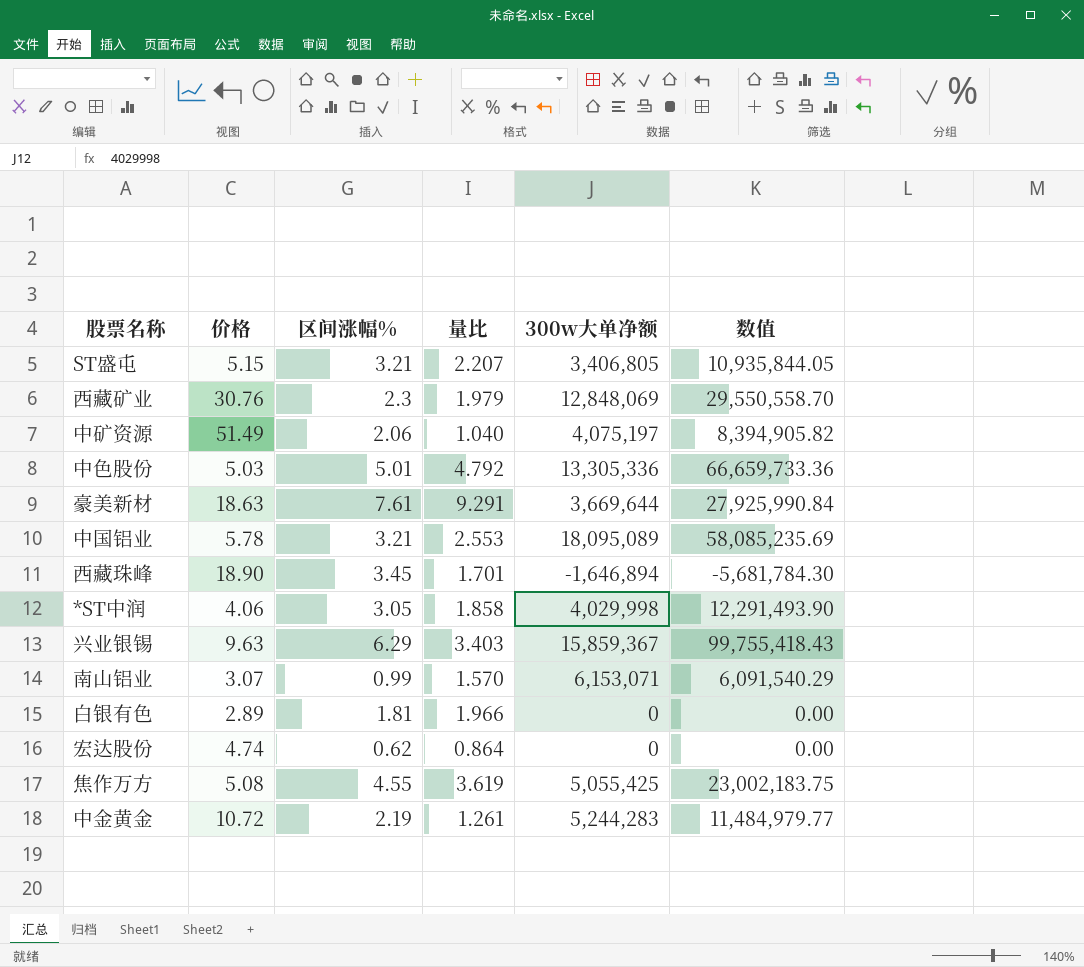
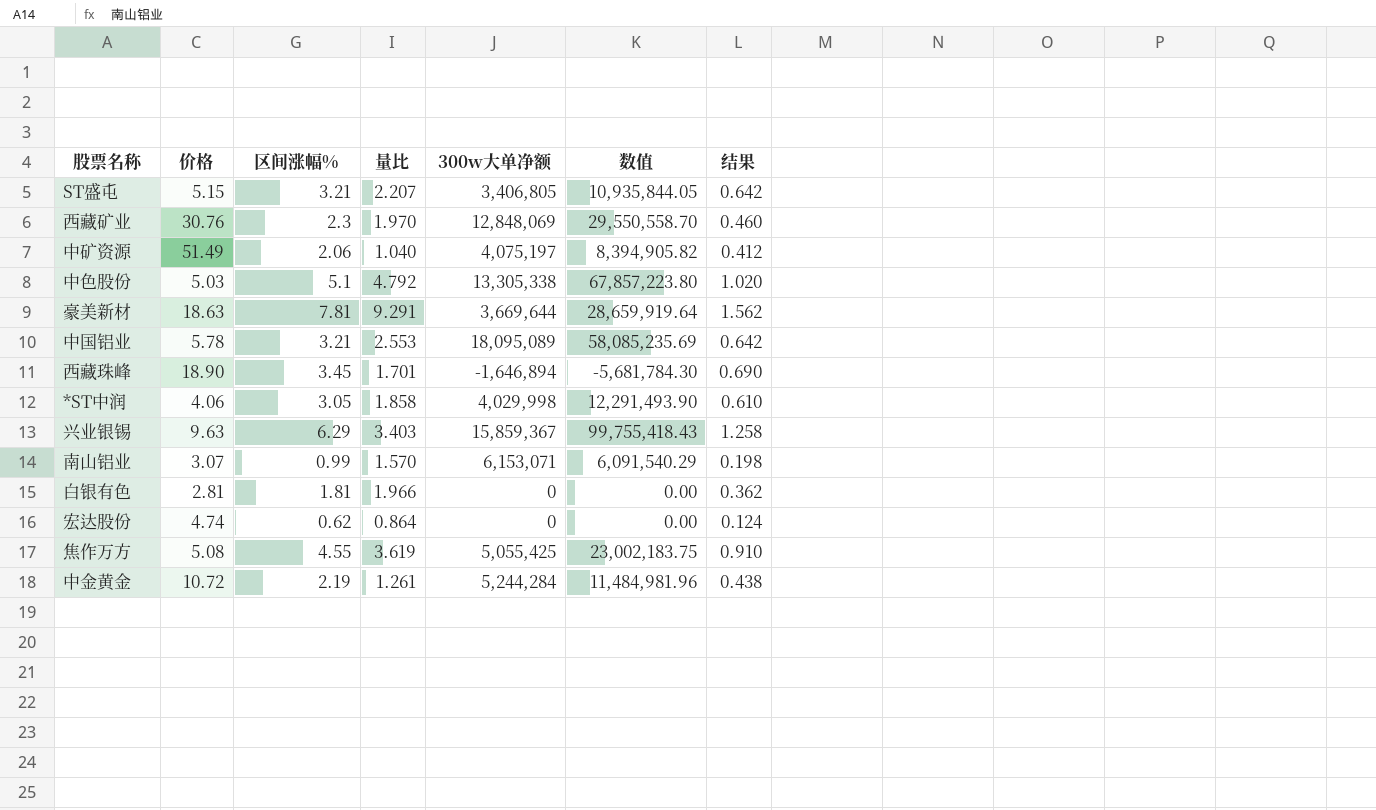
column 结果 | formula: none -> [区间涨幅%] * 0.2
西藏矿业 | 量比: 1.979 -> 1.970
中色股份 | 区间涨幅%: 5.01 -> 5.1
中色股份 | 300w大单净额: 13,305,336 -> 13,305,338
中色股份 | 数值: 66,659,733.36 -> 67,857,223.80
豪美新材 | 区间涨幅%: 7.61 -> 7.81
豪美新材 | 数值: 27,925,990.84 -> 28,659,919.64
白银有色 | 价格: 2.89 -> 2.81
中金黄金 | 300w大单净额: 5,244,283 -> 5,244,284
中金黄金 | 数值: 11,484,979.77 -> 11,484,981.96

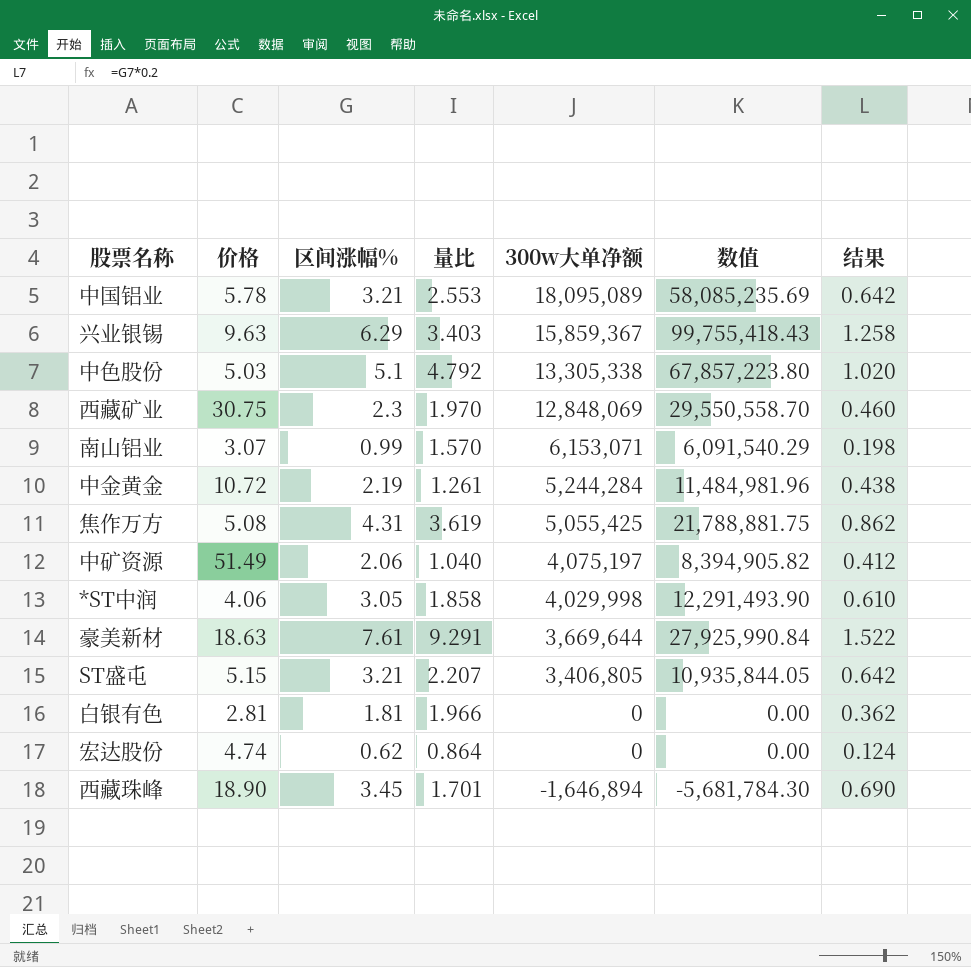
row order: none -> 300w大单净额 descending
西藏矿业 | 价格: 30.76 -> 30.75
焦作万方 | 区间涨幅%: 4.55 -> 4.31
焦作万方 | 数值: 23,002,183.75 -> 21,788,881.75
焦作万方 | 结果: 0.910 -> 0.862
豪美新材 | 区间涨幅%: 7.81 -> 7.61
豪美新材 | 数值: 28,659,919.64 -> 27,925,990.84
豪美新材 | 结果: 1.562 -> 1.522

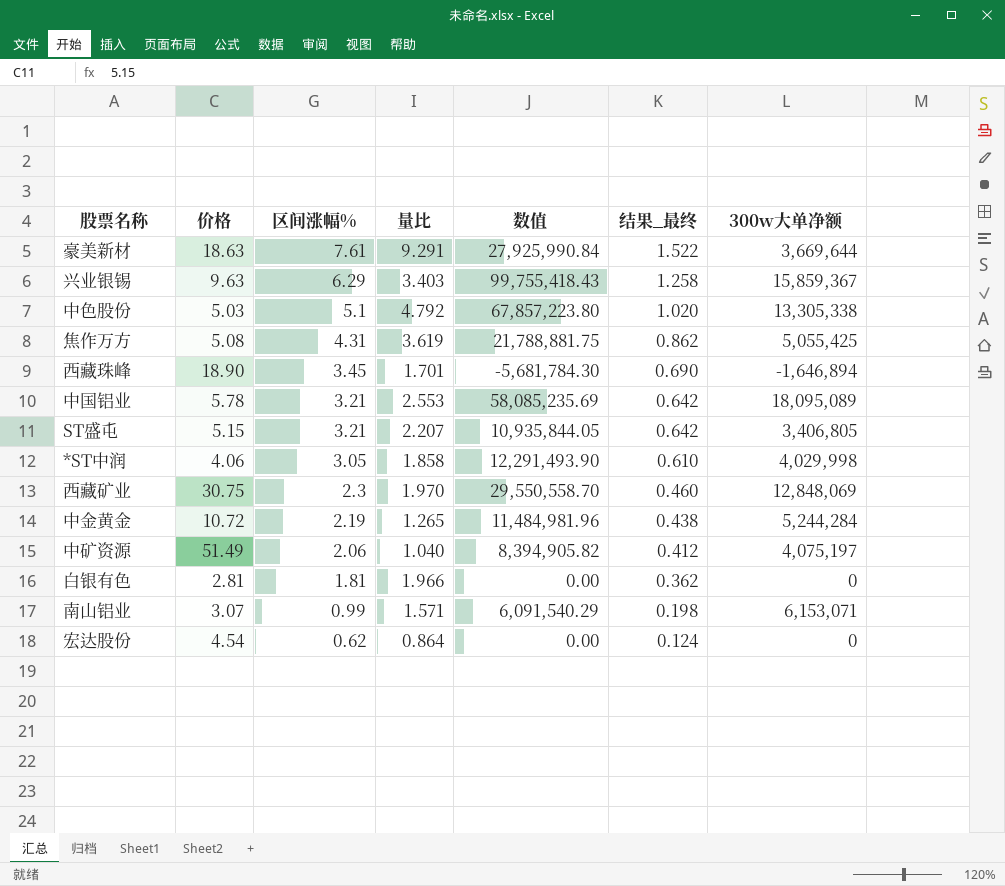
row order: 300w大单净额 descending -> 区间涨幅% descending
column name: 结果 -> 结果_最终
column 300w大单净额 | position: 5 -> 7
中金黄金 | 量比: 1.261 -> 1.265
南山铝业 | 量比: 1.570 -> 1.571
宏达股份 | 价格: 4.74 -> 4.54

